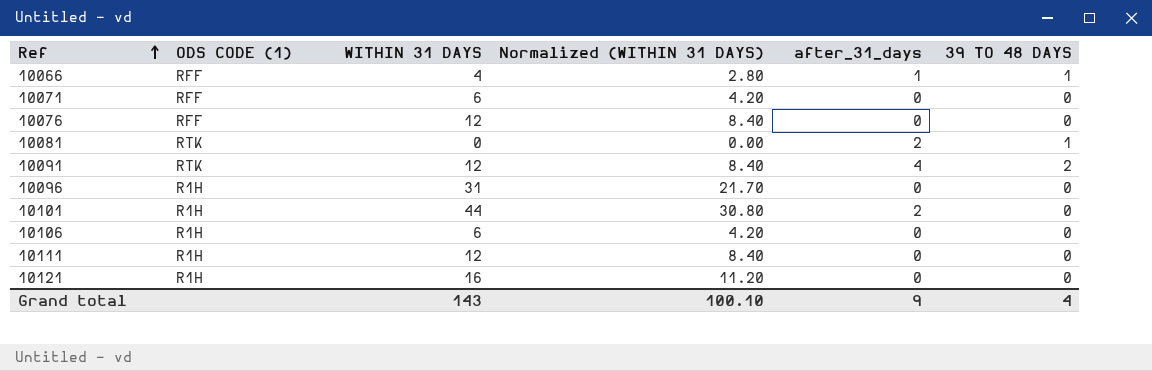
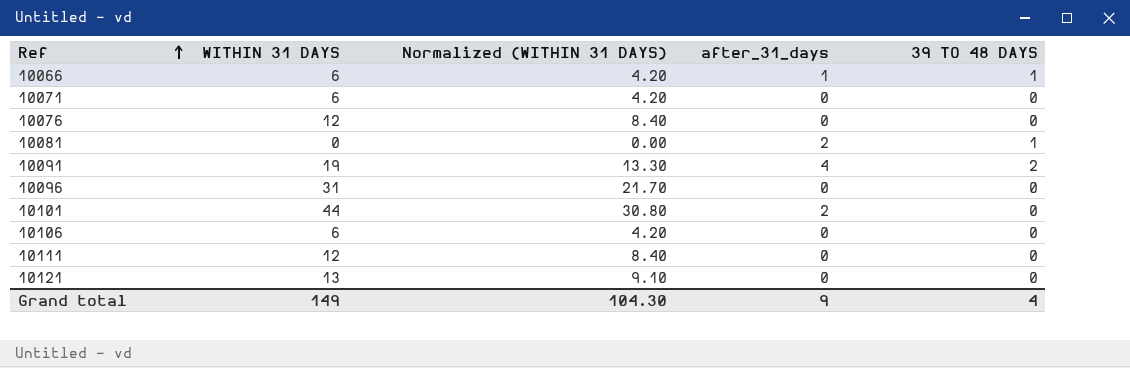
column ODS CODE (1) | position: 2 -> none
10066 | WITHIN 31 DAYS: 4 -> 6
10066 | Normalized (WITHIN 31 DAYS): 2.80 -> 4.20
10091 | WITHIN 31 DAYS: 12 -> 19
10091 | Normalized (WITHIN 31 DAYS): 8.40 -> 13.30
10121 | WITHIN 31 DAYS: 16 -> 13
10121 | Normalized (WITHIN 31 DAYS): 11.20 -> 9.10
Grand total | WITHIN 31 DAYS: 143 -> 149
Grand total | Normalized (WITHIN 31 DAYS): 100.10 -> 104.30

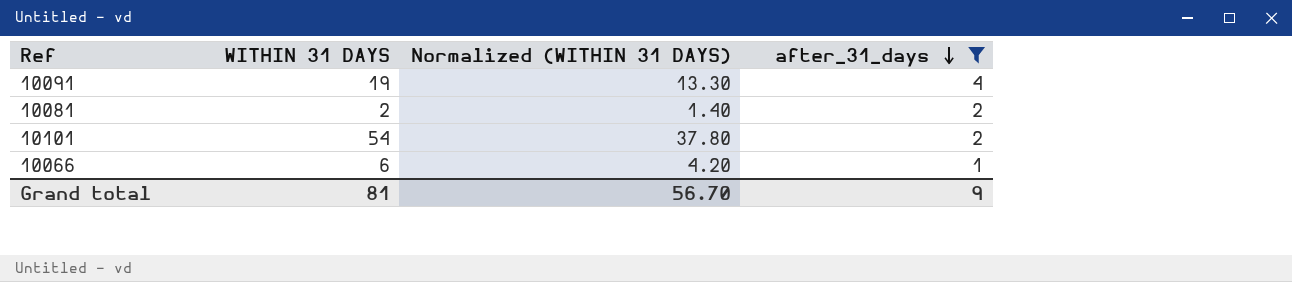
filter: none -> after_31_days != 0
row order: Ref ascending -> after_31_days descending
column 39 TO 48 DAYS | position: 5 -> none
10081 | WITHIN 31 DAYS: 0 -> 2
10081 | Normalized (WITHIN 31 DAYS): 0.00 -> 1.40
10101 | WITHIN 31 DAYS: 44 -> 54
10101 | Normalized (WITHIN 31 DAYS): 30.80 -> 37.80
Grand total | WITHIN 31 DAYS: 149 -> 81
Grand total | Normalized (WITHIN 31 DAYS): 104.30 -> 56.70

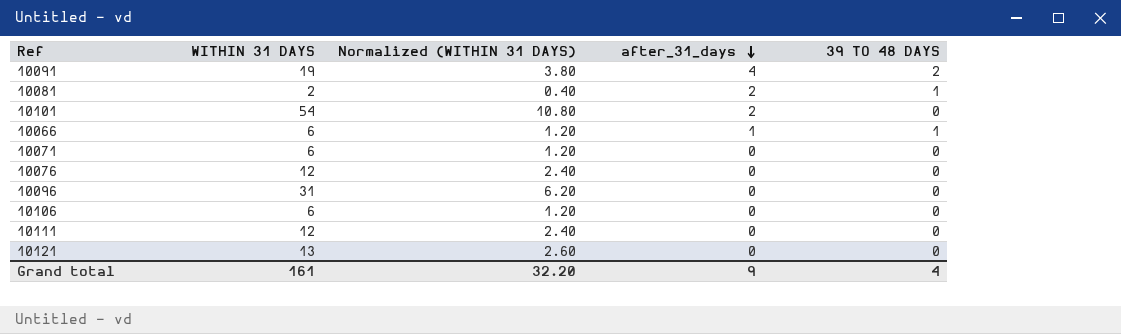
filter: after_31_days != 0 -> none
column Normalized (WITHIN 31 DAYS) | formula: [WITHIN 31 DAYS] * 0.7 -> [WITHIN 31 DAYS] * 0.2
column 39 TO 48 DAYS | position: none -> 5
Grand total | WITHIN 31 DAYS: 81 -> 161
Grand total | Normalized (WITHIN 31 DAYS): 56.70 -> 32.20

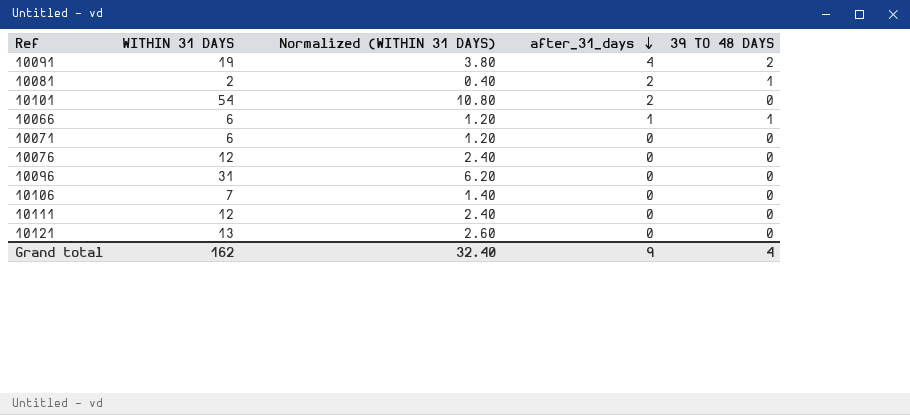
10106 | WITHIN 31 DAYS: 6 -> 7
10106 | Normalized (WITHIN 31 DAYS): 1.20 -> 1.40
Grand total | WITHIN 31 DAYS: 161 -> 162
Grand total | Normalized (WITHIN 31 DAYS): 32.20 -> 32.40

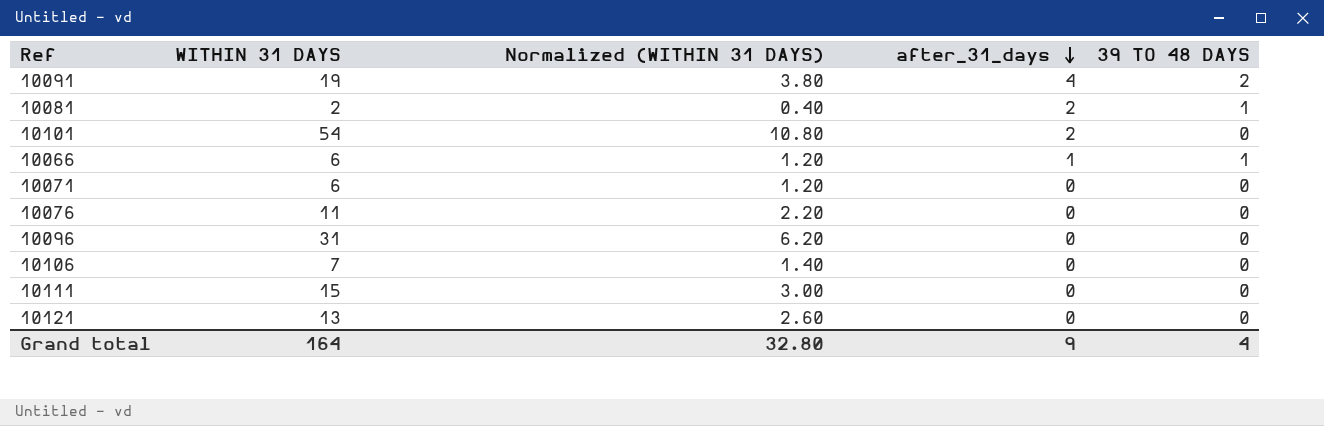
10076 | WITHIN 31 DAYS: 12 -> 11
10076 | Normalized (WITHIN 31 DAYS): 2.40 -> 2.20
10111 | WITHIN 31 DAYS: 12 -> 15
10111 | Normalized (WITHIN 31 DAYS): 2.40 -> 3.00
Grand total | WITHIN 31 DAYS: 162 -> 164
Grand total | Normalized (WITHIN 31 DAYS): 32.40 -> 32.80

